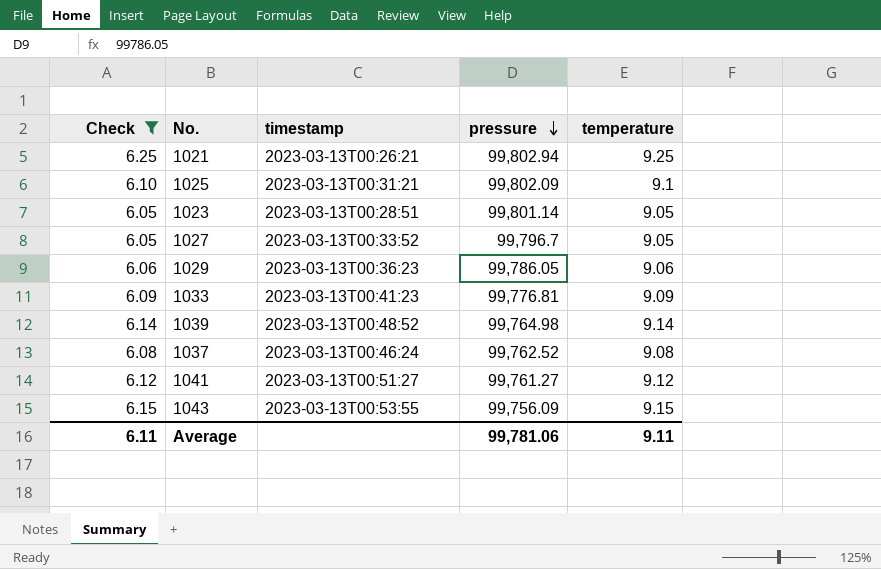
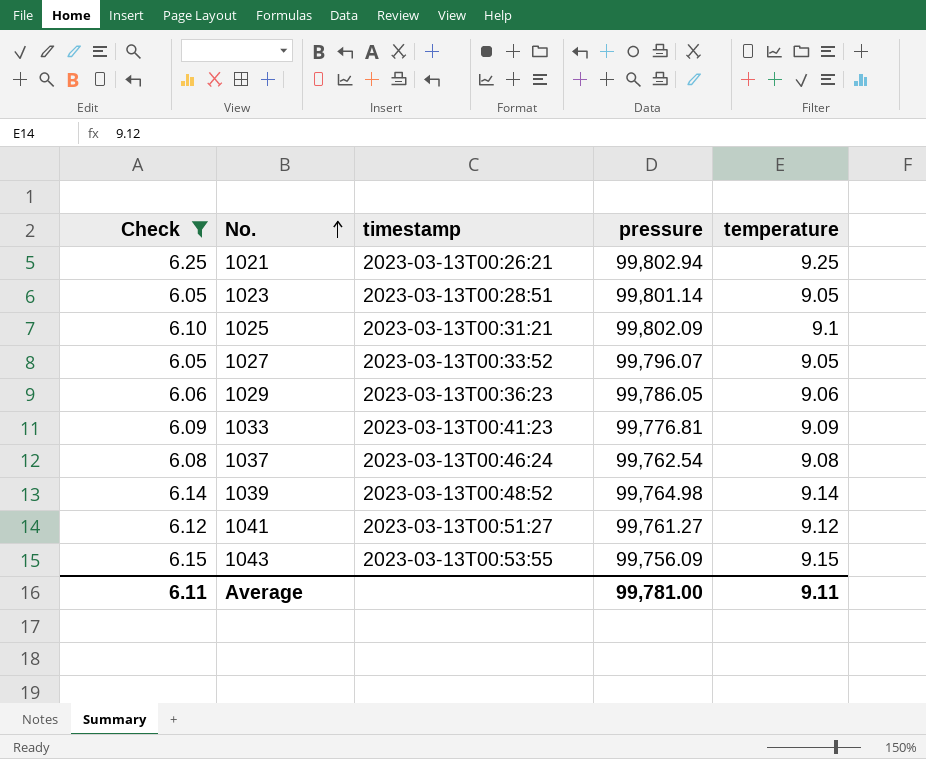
row order: pressure descending -> No. ascending
1027 | pressure: 99,796.7 -> 99,796.07
1037 | pressure: 99,762.52 -> 99,762.54
Average | pressure: 99,781.06 -> 99,781.00

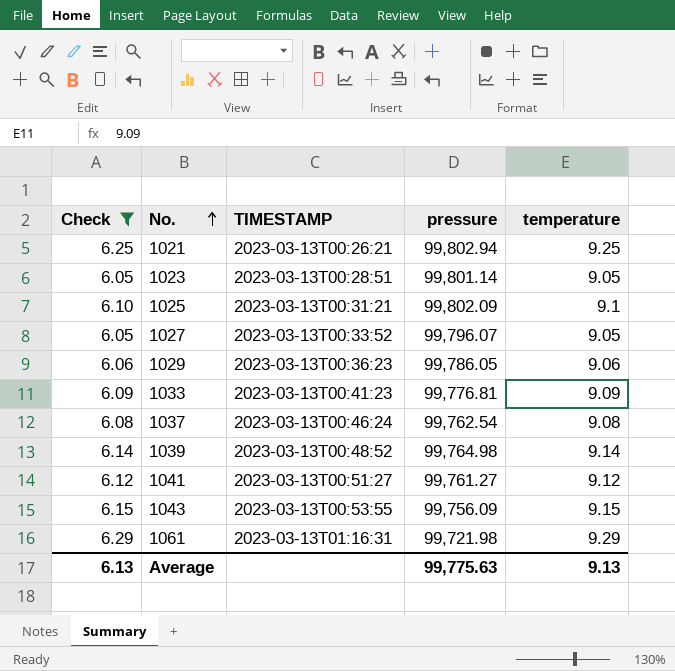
column name: timestamp -> TIMESTAMP
row 1061: none -> 6.29 | 2023-03-13T01:16:31 | 99,721.98 | 9.29
Average | Check: 6.11 -> 6.13
Average | pressure: 99,781.00 -> 99,775.63
Average | temperature: 9.11 -> 9.13

